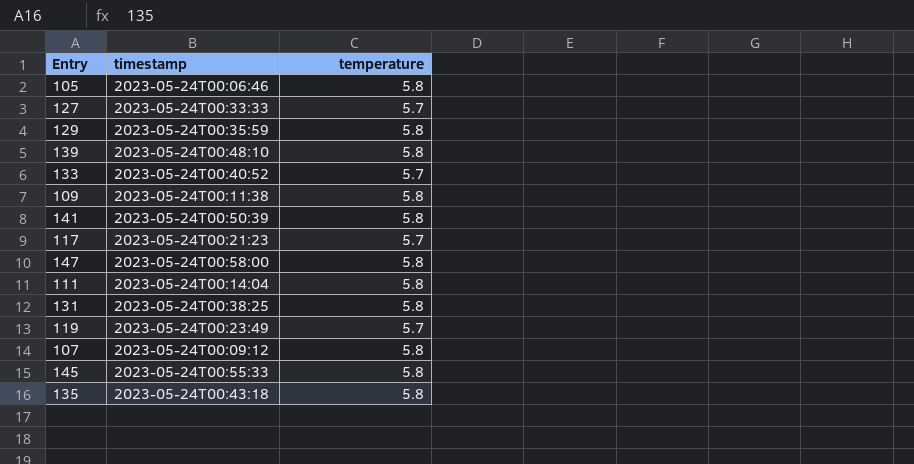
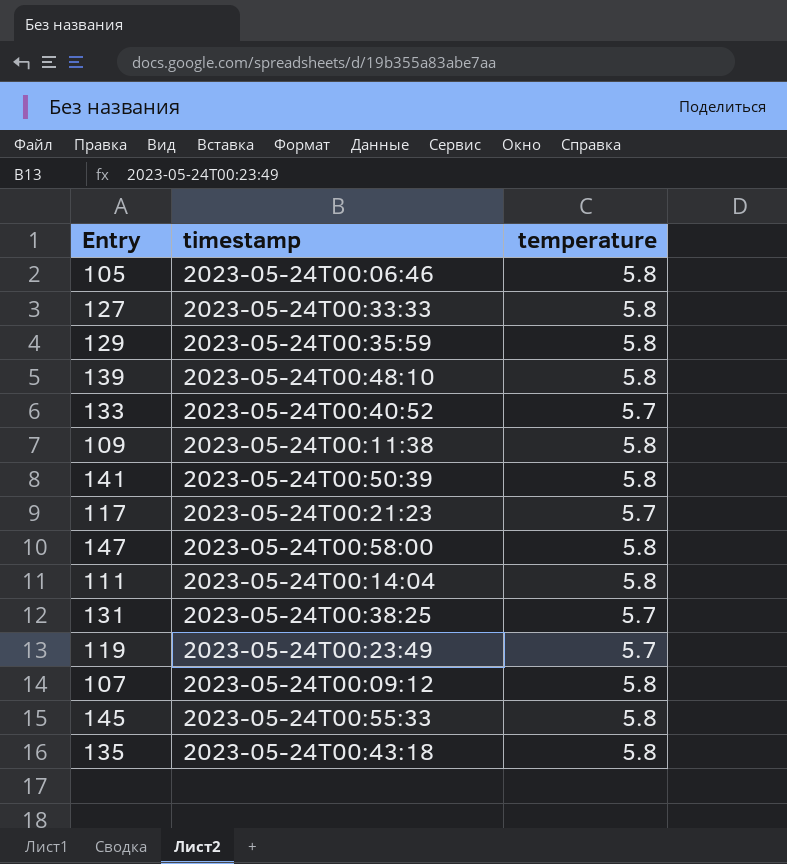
127 | temperature: 5.7 -> 5.8
131 | temperature: 5.8 -> 5.7

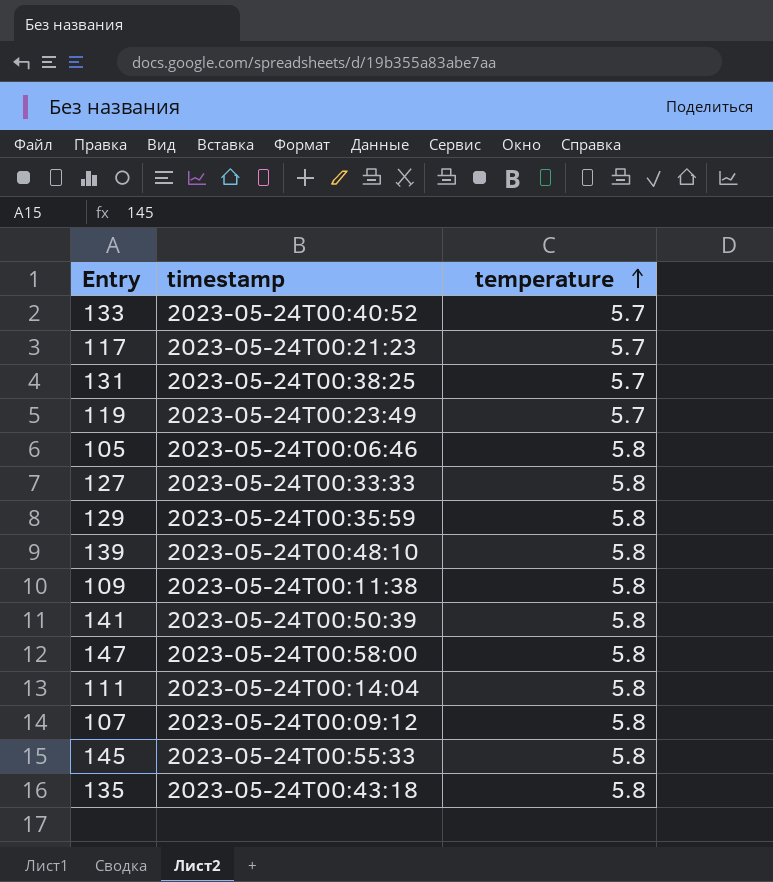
row order: none -> temperature ascending

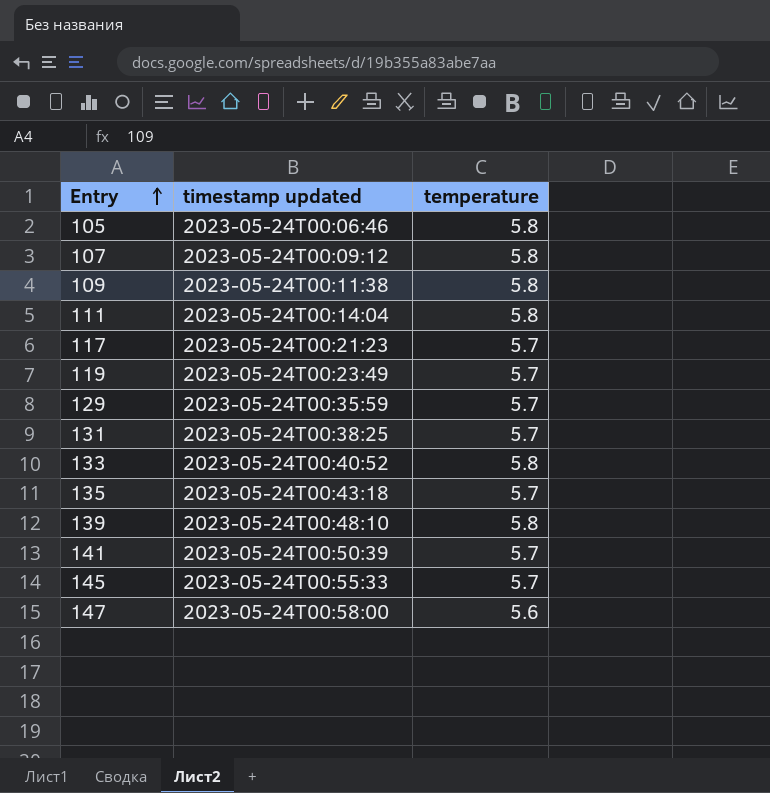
row order: temperature ascending -> Entry ascending
column name: timestamp -> timestamp updated
row 127: 2023-05-24T00:33:33 | 5.8 -> none
129 | temperature: 5.8 -> 5.7
133 | temperature: 5.7 -> 5.8
135 | temperature: 5.8 -> 5.7
141 | temperature: 5.8 -> 5.7
145 | temperature: 5.8 -> 5.7
147 | temperature: 5.8 -> 5.6

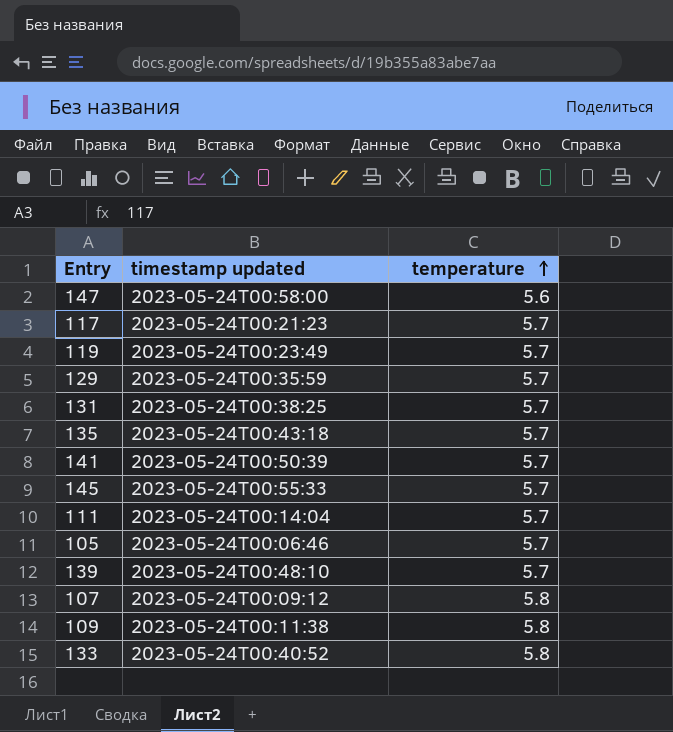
row order: Entry ascending -> temperature ascending
111 | temperature: 5.8 -> 5.7
105 | temperature: 5.8 -> 5.7
139 | temperature: 5.8 -> 5.7

